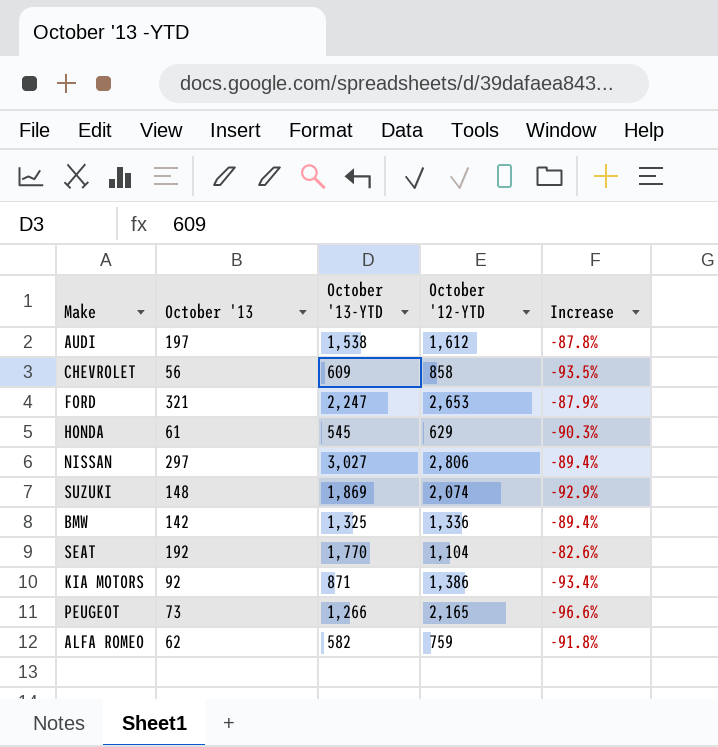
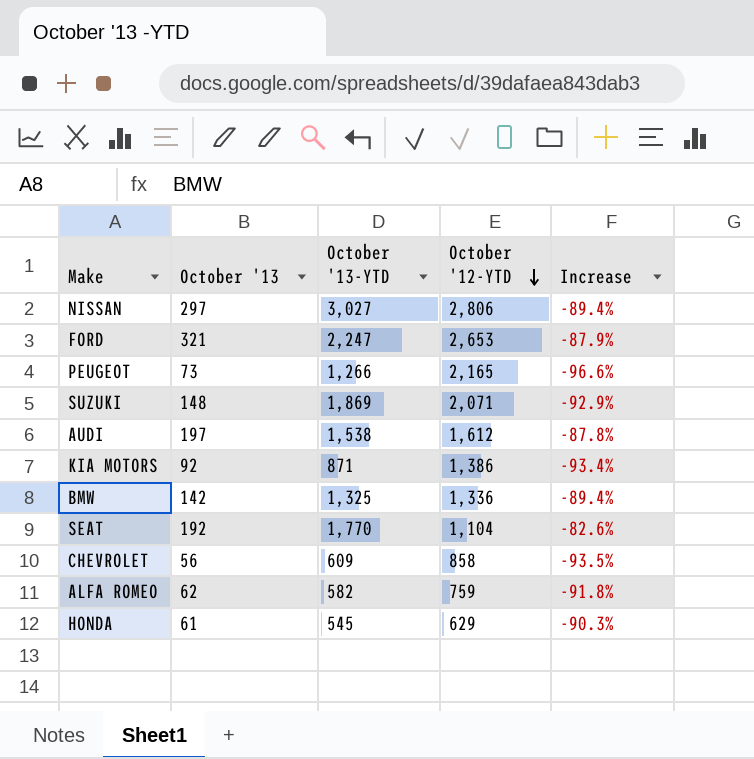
row order: none -> October '12-YTD descending
SUZUKI | October '12-YTD: 2,074 -> 2,071

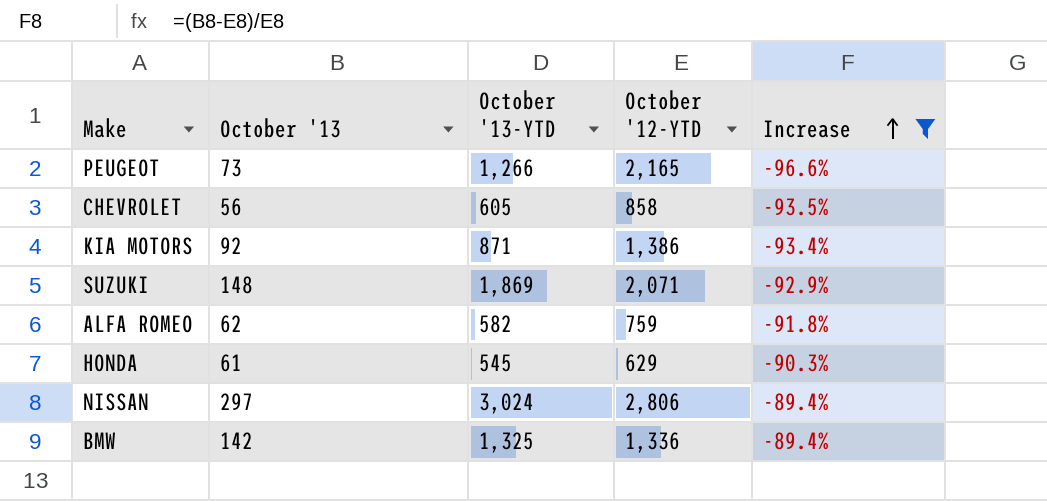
filter: none -> Increase <= -89.4%
row order: October '12-YTD descending -> Increase ascending
CHEVROLET | October '13-YTD: 609 -> 605
NISSAN | October '13-YTD: 3,027 -> 3,024

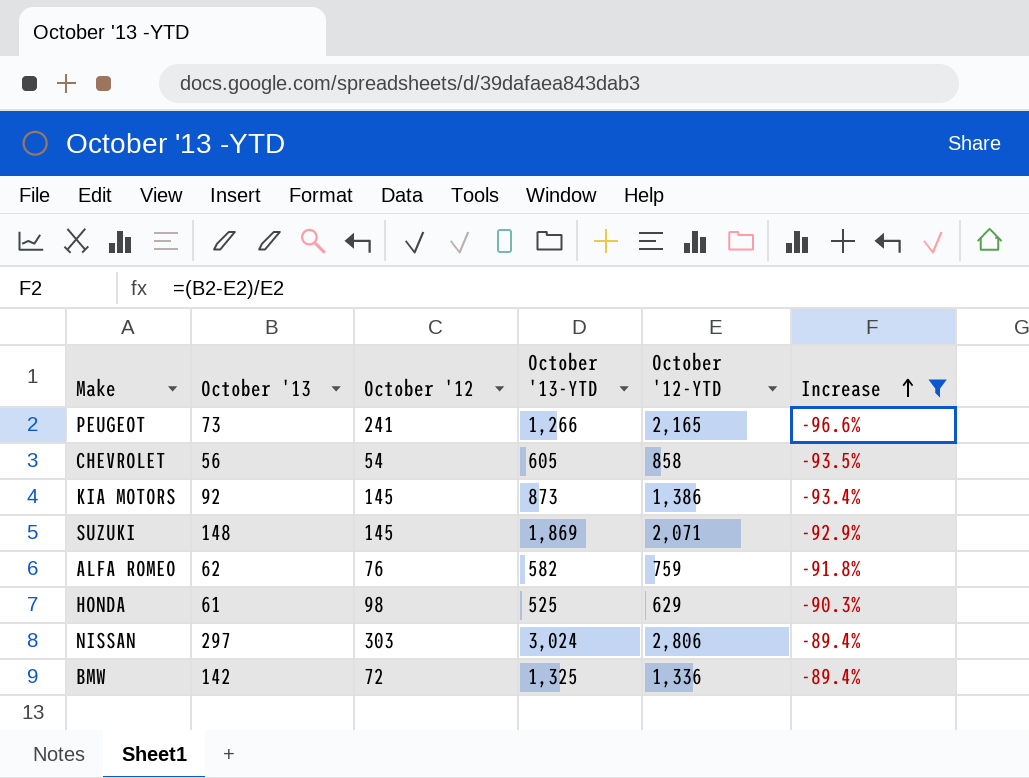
column October '12 | position: none -> 3
KIA MOTORS | October '13-YTD: 871 -> 873
HONDA | October '13-YTD: 545 -> 525

